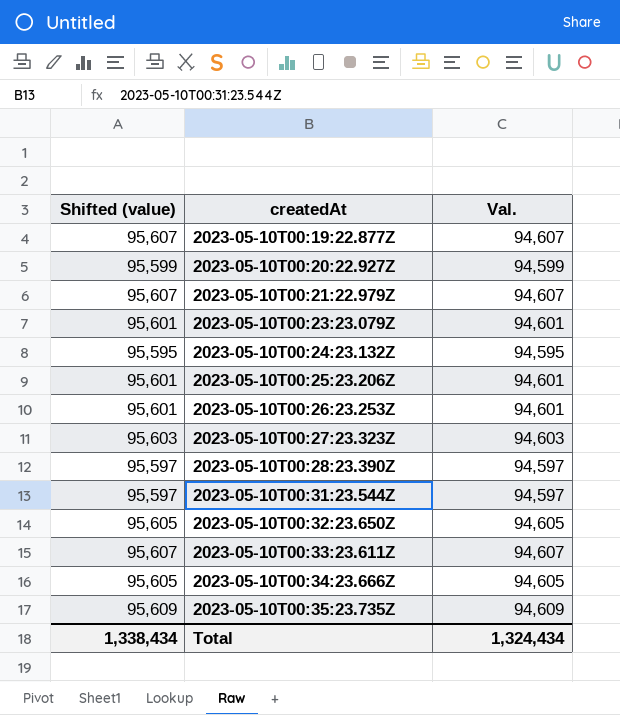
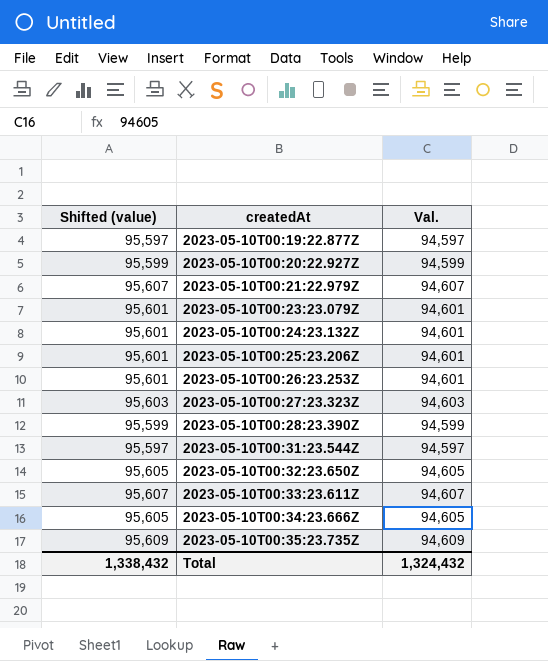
2023-05-10T00:19:22.877Z | Shifted (value): 95,607 -> 95,597
2023-05-10T00:19:22.877Z | Val.: 94,607 -> 94,597
2023-05-10T00:24:23.132Z | Shifted (value): 95,595 -> 95,601
2023-05-10T00:24:23.132Z | Val.: 94,595 -> 94,601
2023-05-10T00:28:23.390Z | Shifted (value): 95,597 -> 95,599
2023-05-10T00:28:23.390Z | Val.: 94,597 -> 94,599
Total | Shifted (value): 1,338,434 -> 1,338,432
Total | Val.: 1,324,434 -> 1,324,432

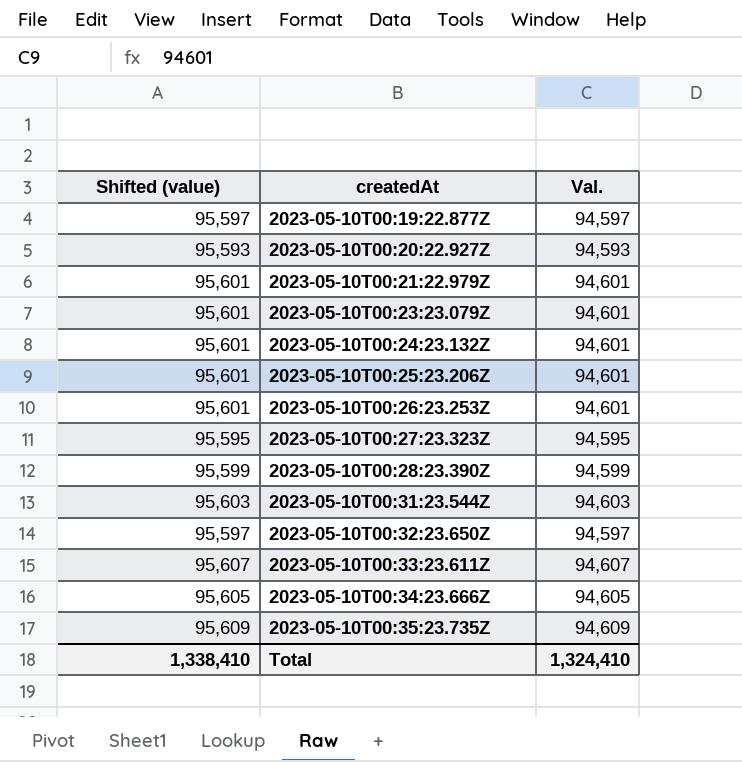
2023-05-10T00:20:22.927Z | Shifted (value): 95,599 -> 95,593
2023-05-10T00:20:22.927Z | Val.: 94,599 -> 94,593
2023-05-10T00:21:22.979Z | Shifted (value): 95,607 -> 95,601
2023-05-10T00:21:22.979Z | Val.: 94,607 -> 94,601
2023-05-10T00:27:23.323Z | Shifted (value): 95,603 -> 95,595
2023-05-10T00:27:23.323Z | Val.: 94,603 -> 94,595
2023-05-10T00:31:23.544Z | Shifted (value): 95,597 -> 95,603
2023-05-10T00:31:23.544Z | Val.: 94,597 -> 94,603
2023-05-10T00:32:23.650Z | Shifted (value): 95,605 -> 95,597
2023-05-10T00:32:23.650Z | Val.: 94,605 -> 94,597
Total | Shifted (value): 1,338,432 -> 1,338,410
Total | Val.: 1,324,432 -> 1,324,410

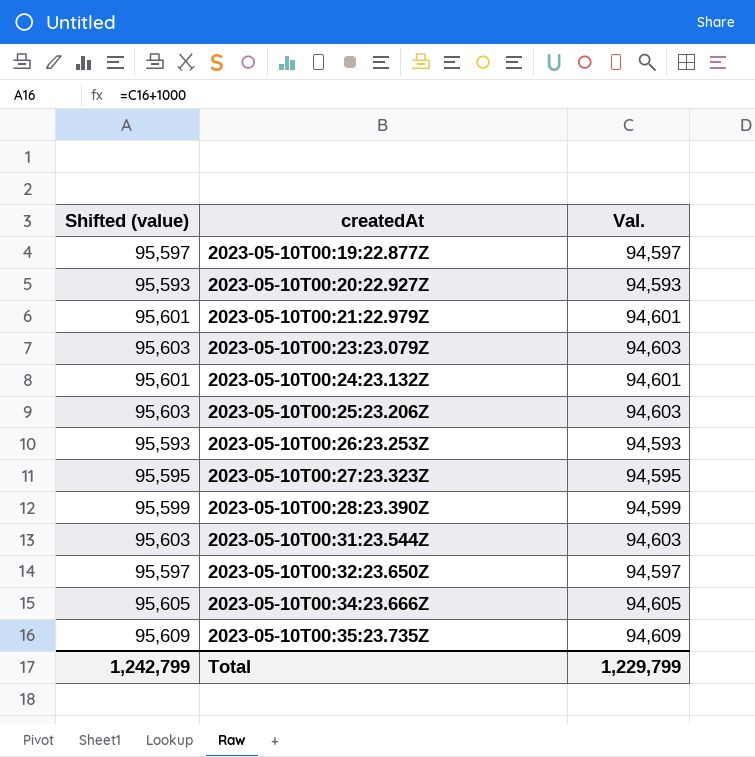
row 2023-05-10T00:33:23.611Z: 95,607 | 94,607 -> none
2023-05-10T00:23:23.079Z | Shifted (value): 95,601 -> 95,603
2023-05-10T00:23:23.079Z | Val.: 94,601 -> 94,603
2023-05-10T00:25:23.206Z | Shifted (value): 95,601 -> 95,603
2023-05-10T00:25:23.206Z | Val.: 94,601 -> 94,603
2023-05-10T00:26:23.253Z | Shifted (value): 95,601 -> 95,593
2023-05-10T00:26:23.253Z | Val.: 94,601 -> 94,593
Total | Shifted (value): 1,338,410 -> 1,242,799
Total | Val.: 1,324,410 -> 1,229,799

